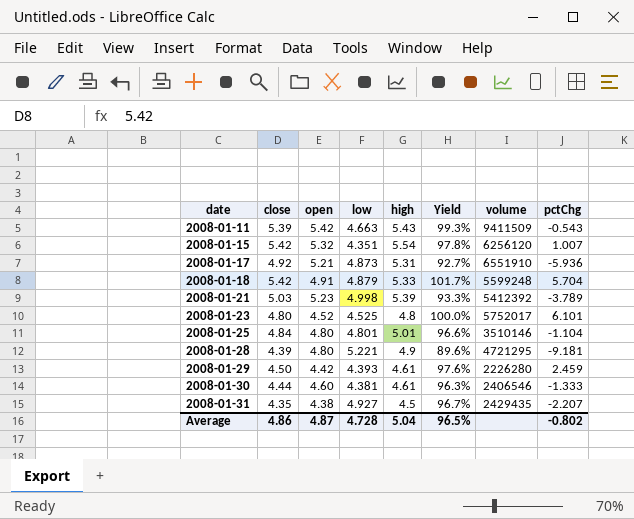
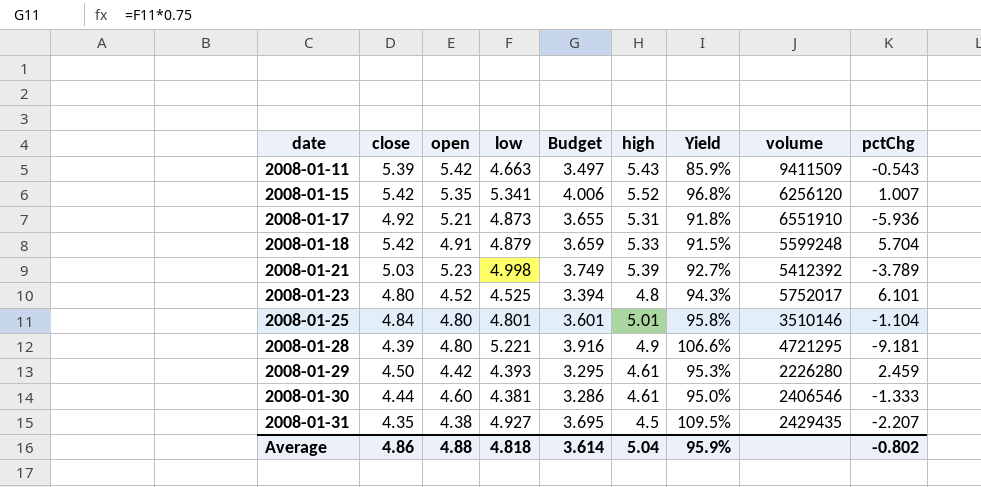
column Budget | formula: none -> [low] * 0.75
column Yield | formula: [close] / [high] -> [low] / [high]
2008-01-15 | open: 5.32 -> 5.35
2008-01-15 | low: 4.351 -> 5.341
2008-01-15 | high: 5.54 -> 5.52
Average | open: 4.87 -> 4.88
Average | low: 4.728 -> 4.818
Average | Yield: 96.5% -> 95.9%

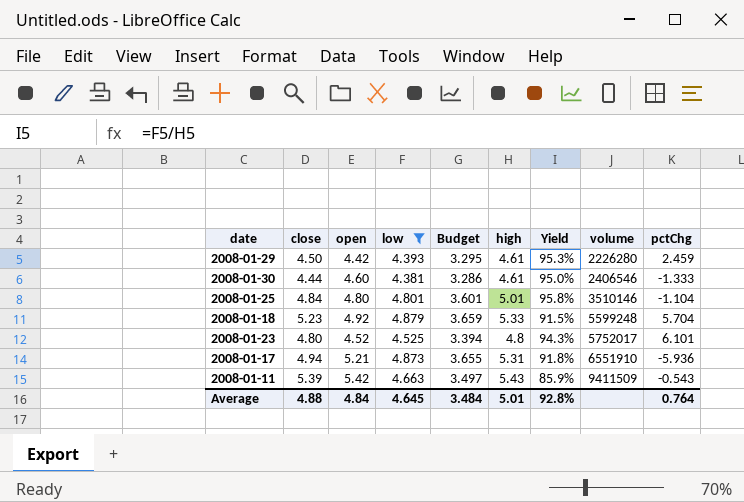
filter: none -> low <= 4.879
row order: date ascending -> volume ascending
2008-01-18 | close: 5.42 -> 5.23
2008-01-18 | open: 4.91 -> 4.92
2008-01-17 | close: 4.92 -> 4.94
Average | close: 4.86 -> 4.88
Average | open: 4.88 -> 4.84
Average | low: 4.818 -> 4.645
Average | Budget: 3.614 -> 3.484
Average | high: 5.04 -> 5.01
Average | Yield: 95.9% -> 92.8%
Average | pctChg: -0.802 -> 0.764

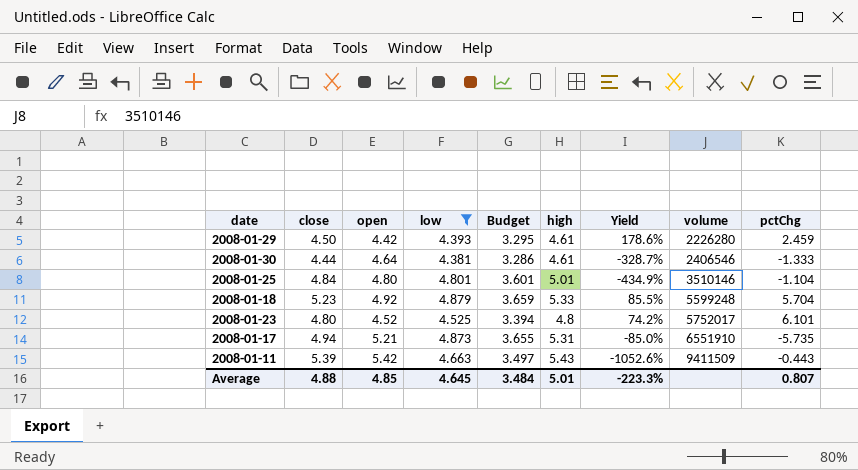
column Yield | formula: [low] / [high] -> [low] / [pctChg]
2008-01-30 | open: 4.60 -> 4.64
2008-01-17 | pctChg: -5.936 -> -5.735
2008-01-11 | pctChg: -0.543 -> -0.443
Average | open: 4.84 -> 4.85
Average | Yield: 92.8% -> -223.3%
Average | pctChg: 0.764 -> 0.807

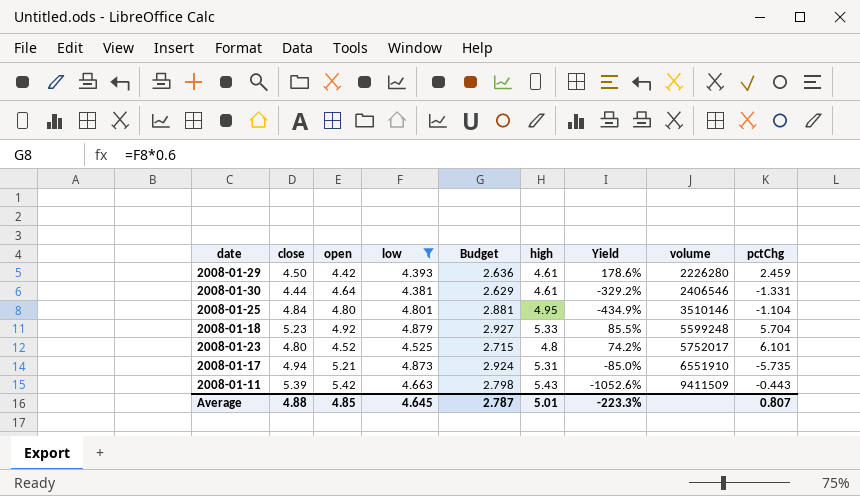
column Budget | formula: [low] * 0.75 -> [low] * 0.6
2008-01-30 | Yield: -328.7% -> -329.2%
2008-01-30 | pctChg: -1.333 -> -1.331
2008-01-25 | high: 5.01 -> 4.95
Average | Budget: 3.484 -> 2.787

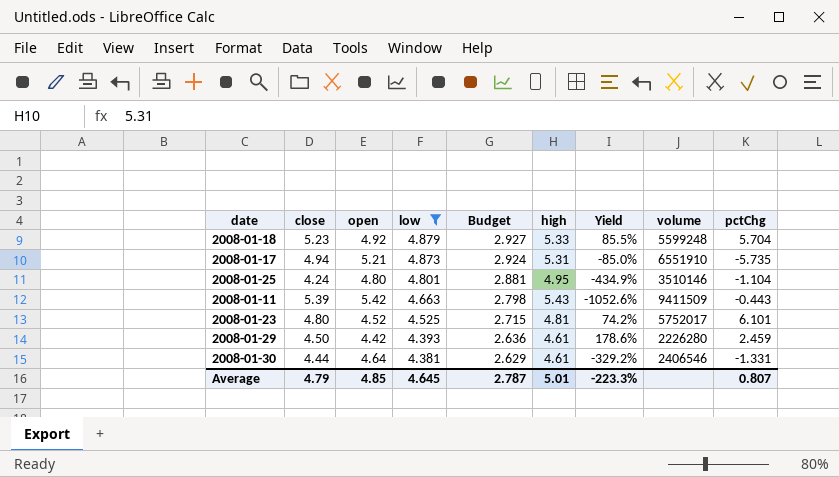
row order: volume ascending -> low descending
2008-01-25 | close: 4.84 -> 4.24
2008-01-23 | high: 4.8 -> 4.81
Average | close: 4.88 -> 4.79

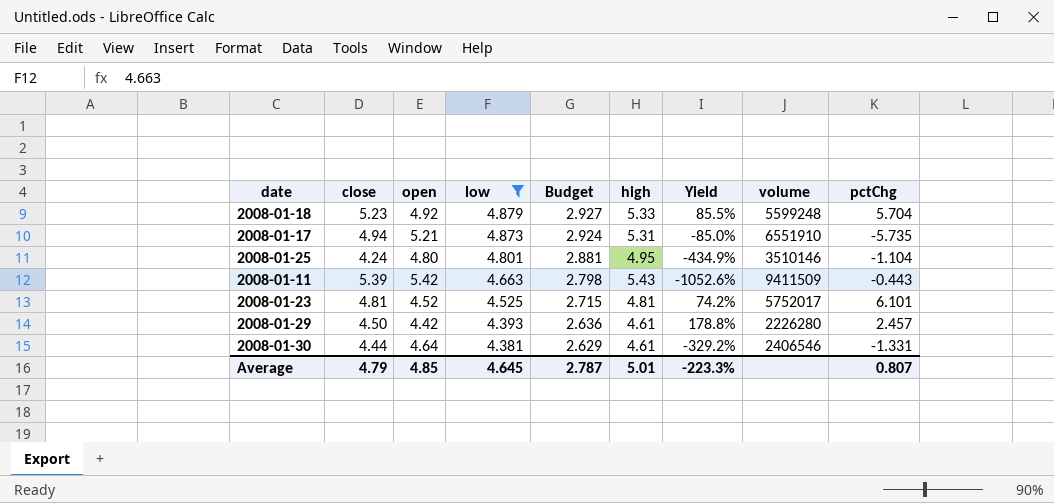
2008-01-23 | close: 4.80 -> 4.81
2008-01-29 | Yield: 178.6% -> 178.8%
2008-01-29 | pctChg: 2.459 -> 2.457

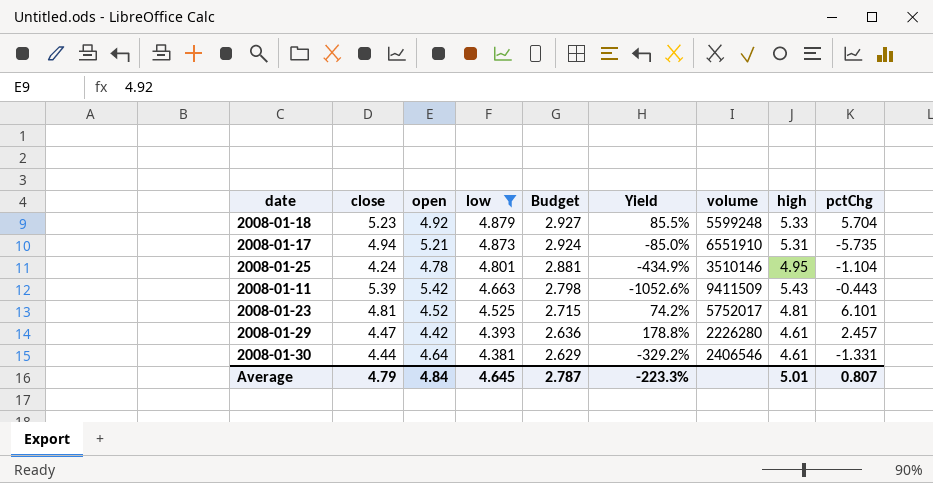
column high | position: 6 -> 8
2008-01-25 | open: 4.80 -> 4.78
2008-01-29 | close: 4.50 -> 4.47
Average | open: 4.85 -> 4.84

